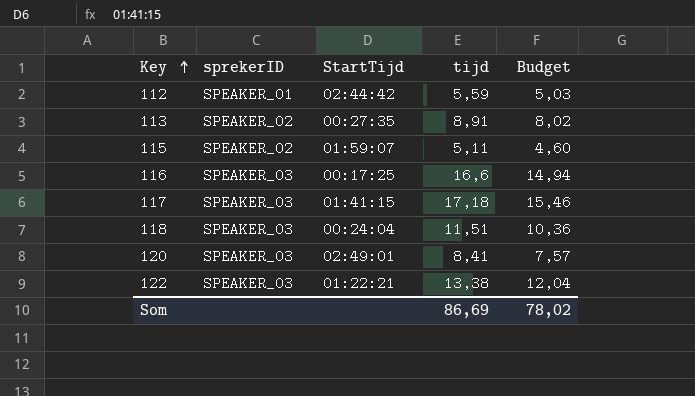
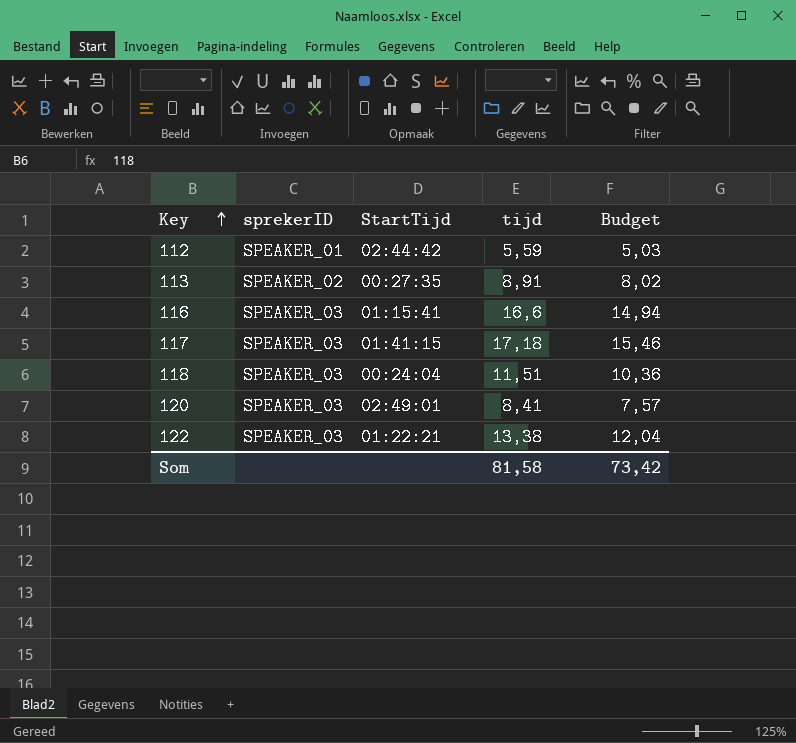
row 115: SPEAKER_02 | 01:59:07 | 5,11 | 4,60 -> none
116 | StartTijd: 00:17:25 -> 01:15:41
Som | tijd: 86,69 -> 81,58
Som | Budget: 78,02 -> 73,42

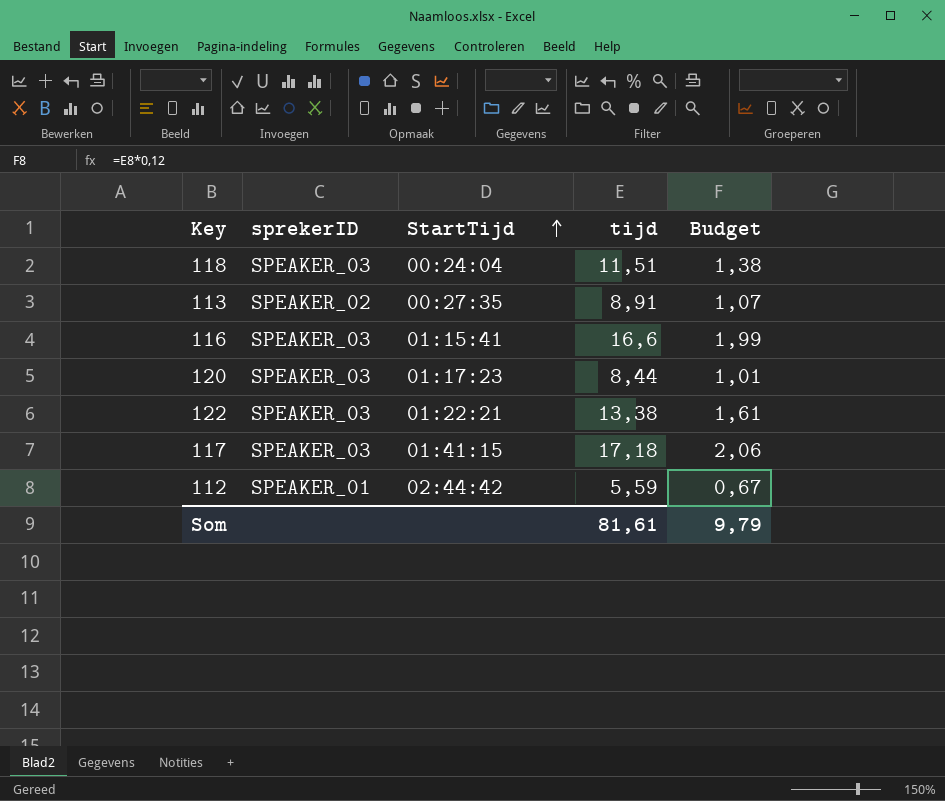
row order: Key ascending -> StartTijd ascending
column Budget | formula: [tijd] * 0,9 -> [tijd] * 0,12
120 | StartTijd: 02:49:01 -> 01:17:23
120 | tijd: 8,41 -> 8,44
Som | tijd: 81,58 -> 81,61
Som | Budget: 73,42 -> 9,79

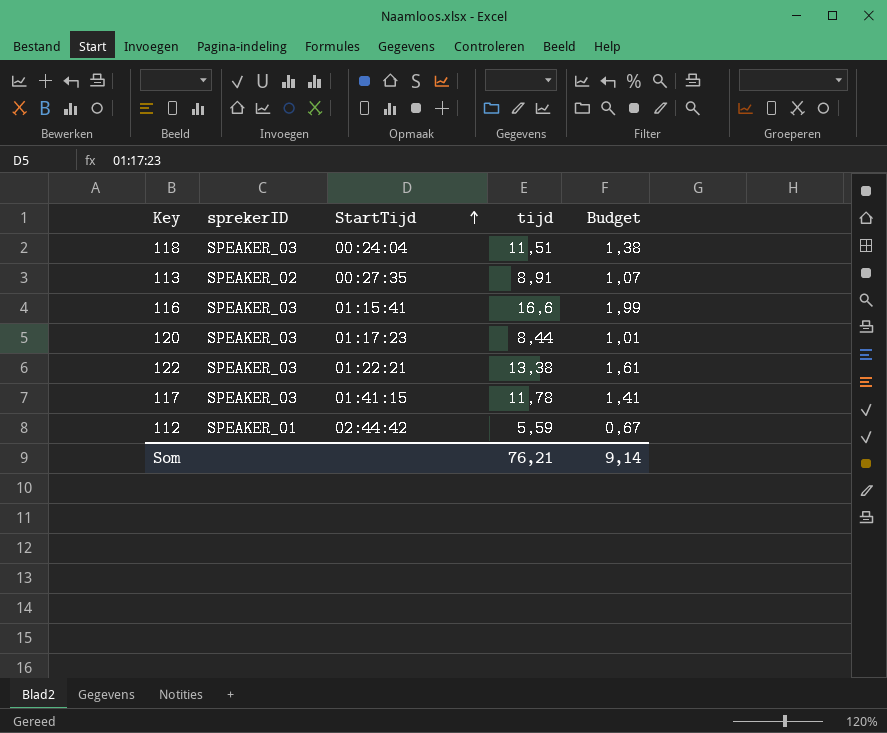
117 | tijd: 17,18 -> 11,78
117 | Budget: 2,06 -> 1,41
Som | tijd: 81,61 -> 76,21
Som | Budget: 9,79 -> 9,14

